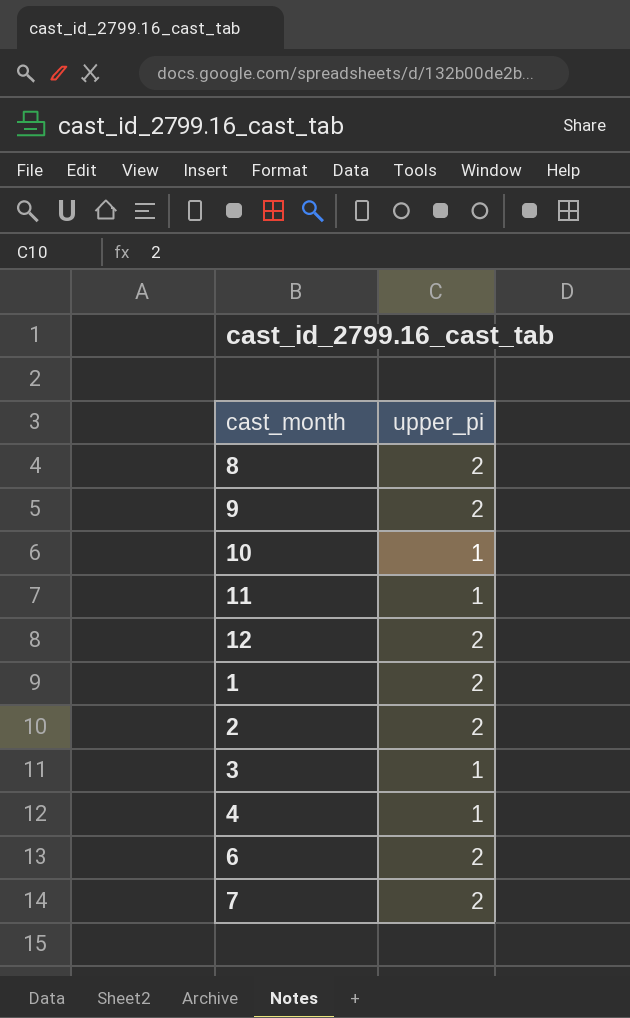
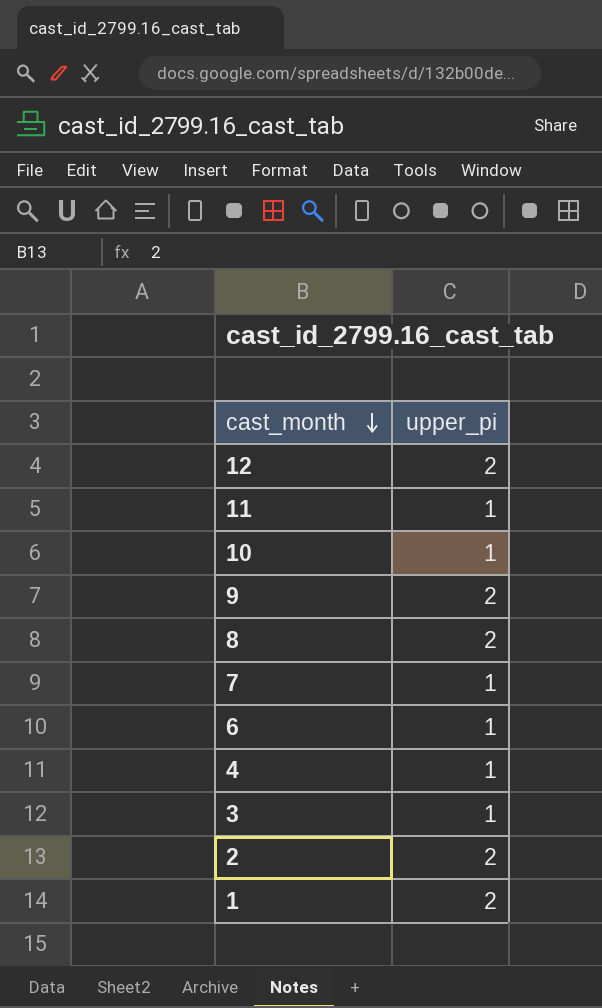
row order: none -> cast_month descending
7 | upper_pi: 2 -> 1
6 | upper_pi: 2 -> 1

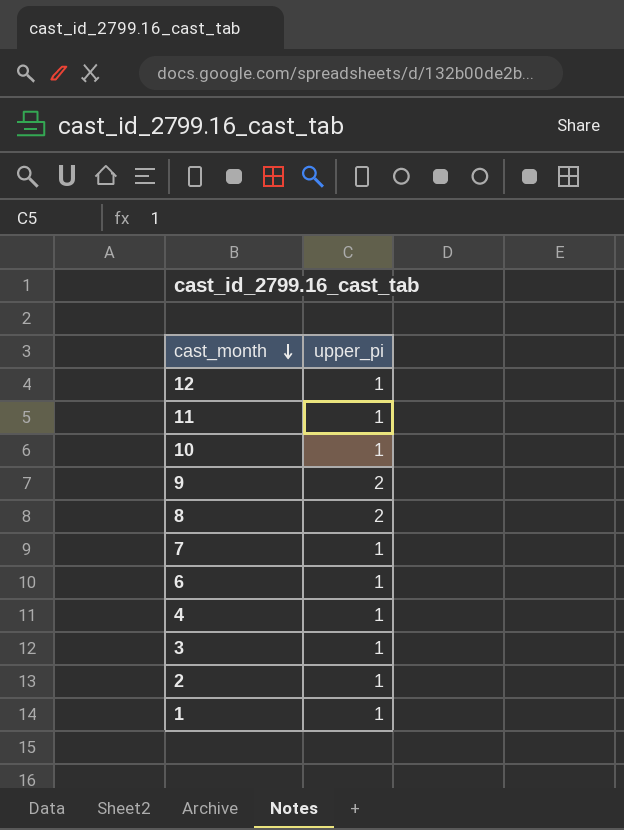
12 | upper_pi: 2 -> 1
2 | upper_pi: 2 -> 1
1 | upper_pi: 2 -> 1

